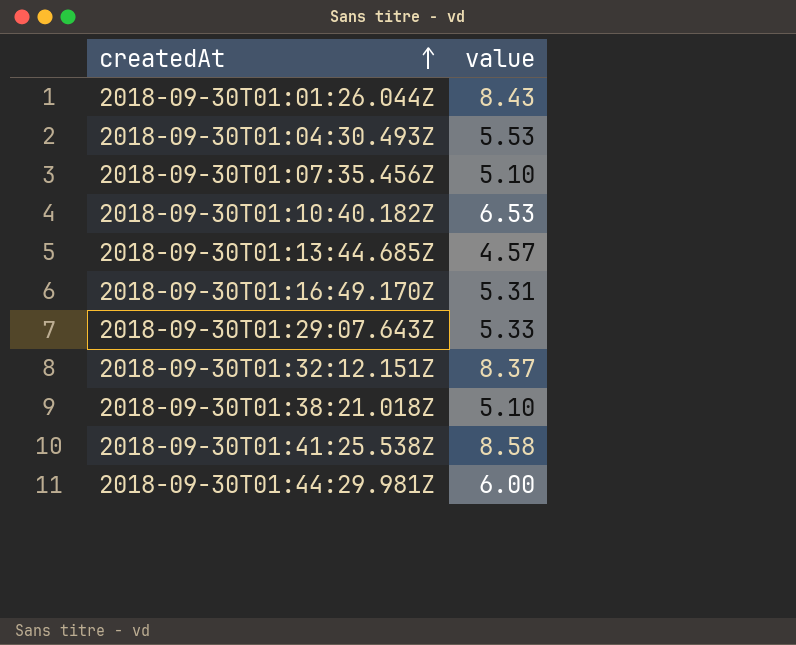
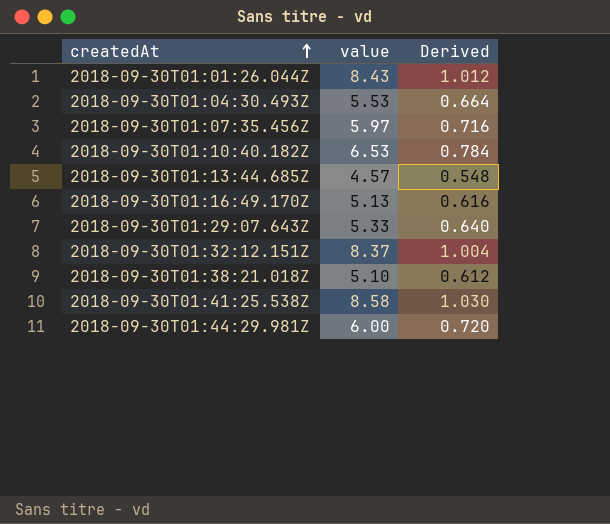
column Derived | formula: none -> [value] * 0.12
2018-09-30T01:07:35.456Z | value: 5.10 -> 5.97
2018-09-30T01:16:49.170Z | value: 5.31 -> 5.13

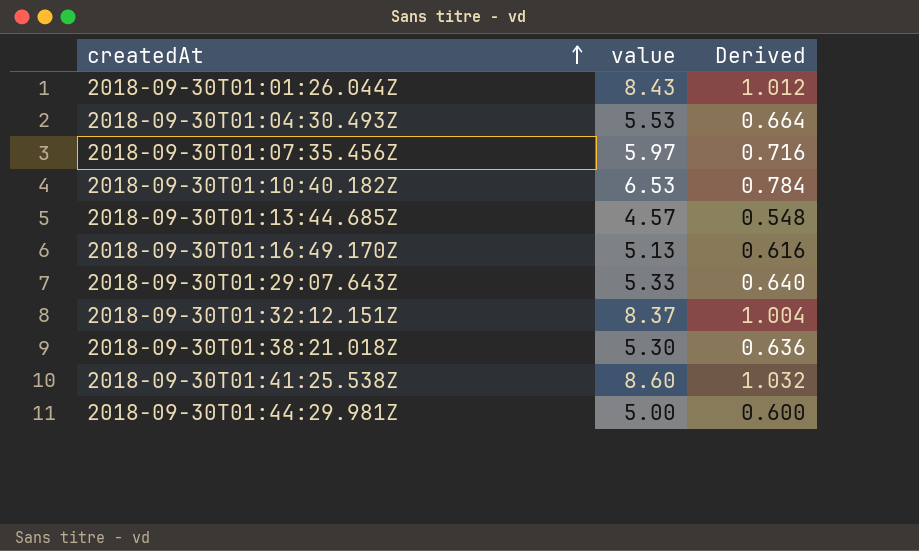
2018-09-30T01:38:21.018Z | value: 5.10 -> 5.30
2018-09-30T01:38:21.018Z | Derived: 0.612 -> 0.636
2018-09-30T01:41:25.538Z | value: 8.58 -> 8.60
2018-09-30T01:41:25.538Z | Derived: 1.030 -> 1.032
2018-09-30T01:44:29.981Z | value: 6.00 -> 5.00
2018-09-30T01:44:29.981Z | Derived: 0.720 -> 0.600

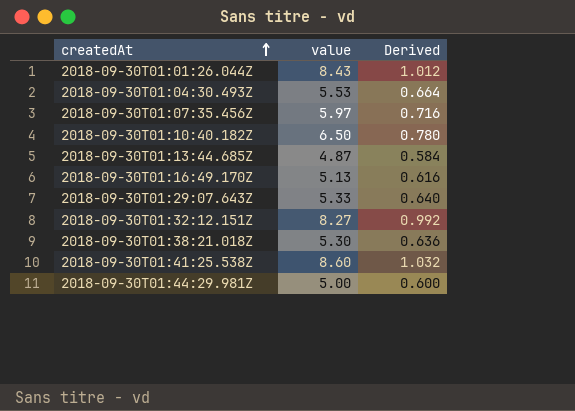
2018-09-30T01:10:40.182Z | value: 6.53 -> 6.50
2018-09-30T01:10:40.182Z | Derived: 0.784 -> 0.780
2018-09-30T01:13:44.685Z | value: 4.57 -> 4.87
2018-09-30T01:13:44.685Z | Derived: 0.548 -> 0.584
2018-09-30T01:32:12.151Z | value: 8.37 -> 8.27
2018-09-30T01:32:12.151Z | Derived: 1.004 -> 0.992

